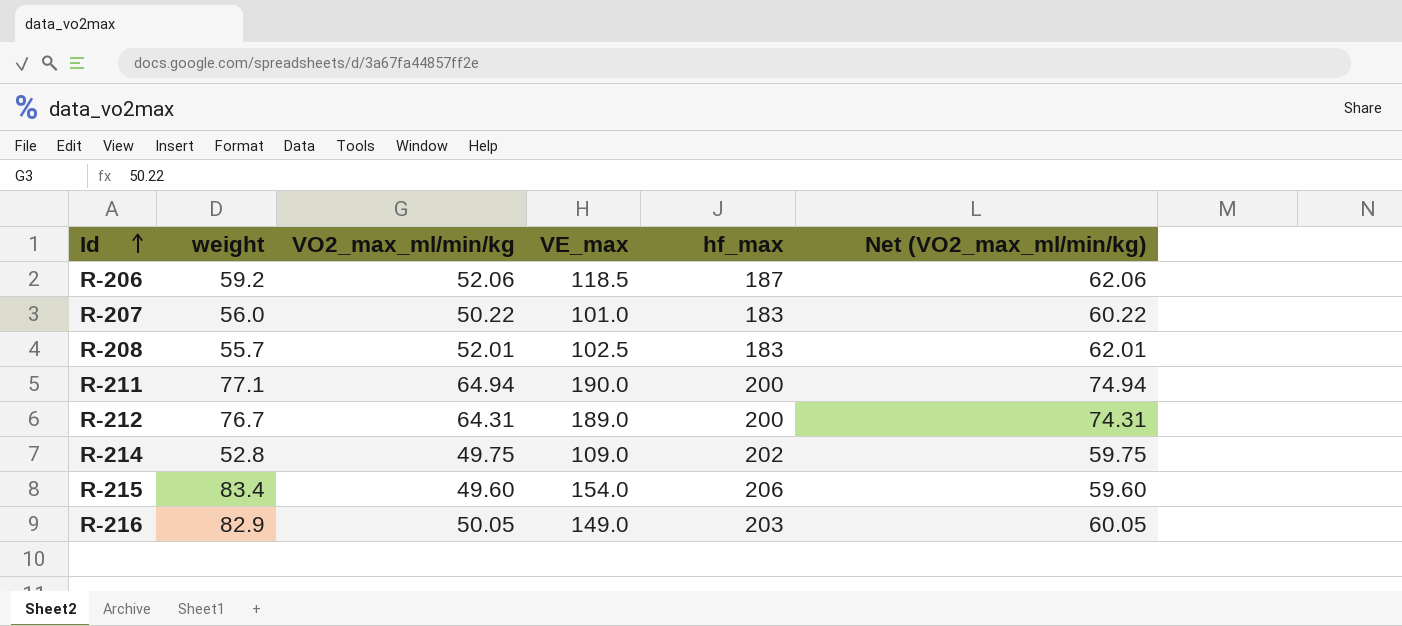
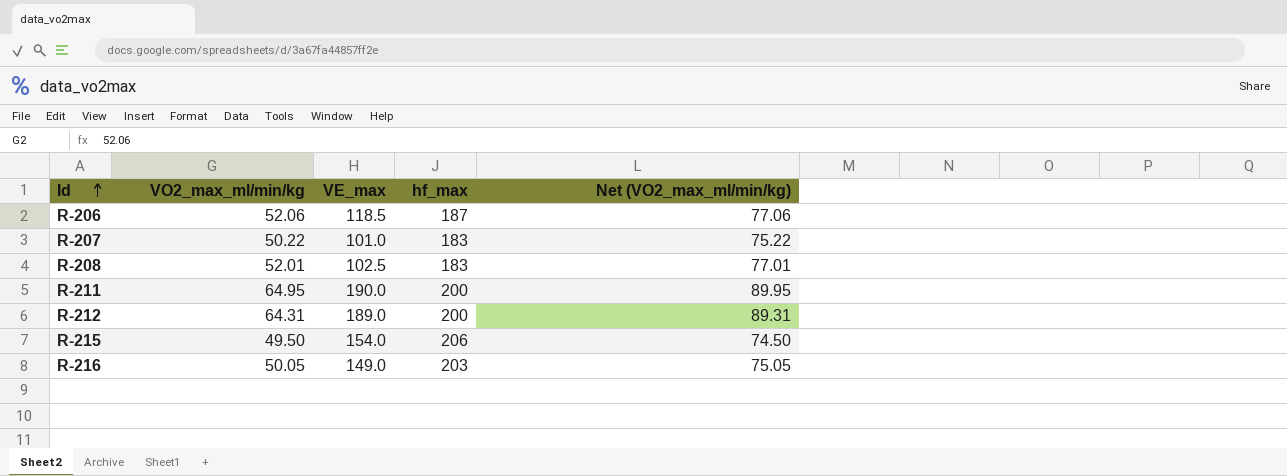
column weight | position: 2 -> none
column Net (VO2_max_ml/min/kg) | formula: [VO2_max_ml/min/kg] + 10 -> [VO2_max_ml/min/kg] + 25
row R-214: 52.8 | 49.75 | 109.0 | 202 | 59.75 -> none
R-211 | VO2_max_ml/min/kg: 64.94 -> 64.95
R-215 | VO2_max_ml/min/kg: 49.60 -> 49.50

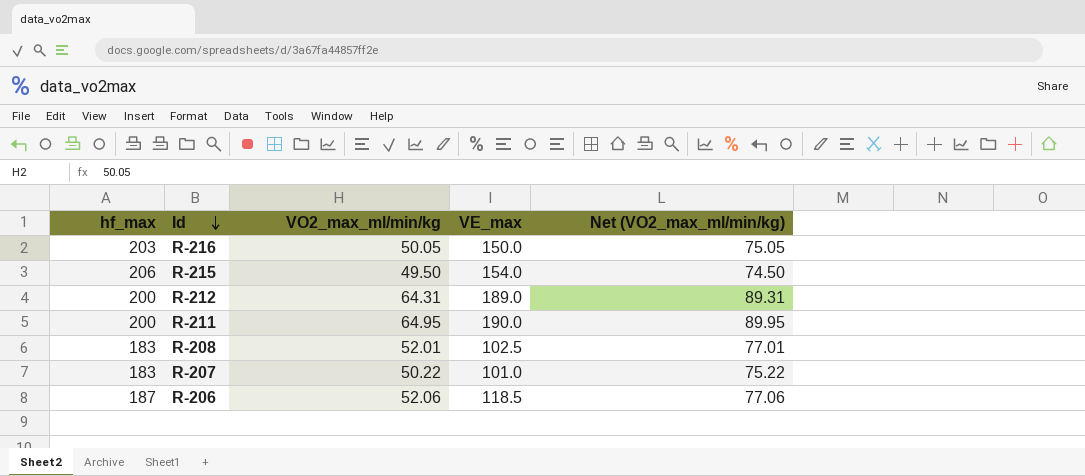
row order: Id ascending -> Id descending
column hf_max | position: 4 -> 1
R-216 | VE_max: 149.0 -> 150.0

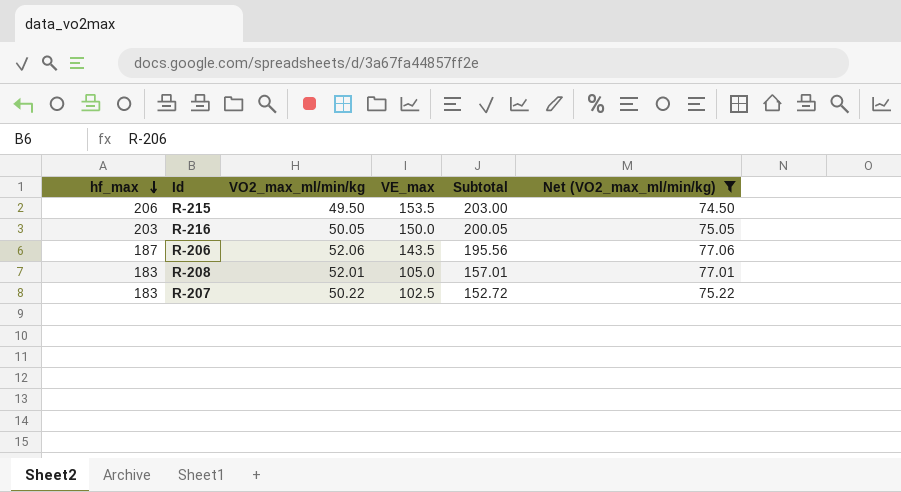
filter: none -> Net (VO2_max_ml/min/kg) <= 77.06
row order: Id descending -> hf_max descending
column Subtotal | formula: none -> [VO2_max_ml/min/kg] + [VE_max]
R-215 | VE_max: 154.0 -> 153.5
R-206 | VE_max: 118.5 -> 143.5
R-208 | VE_max: 102.5 -> 105.0
R-207 | VE_max: 101.0 -> 102.5

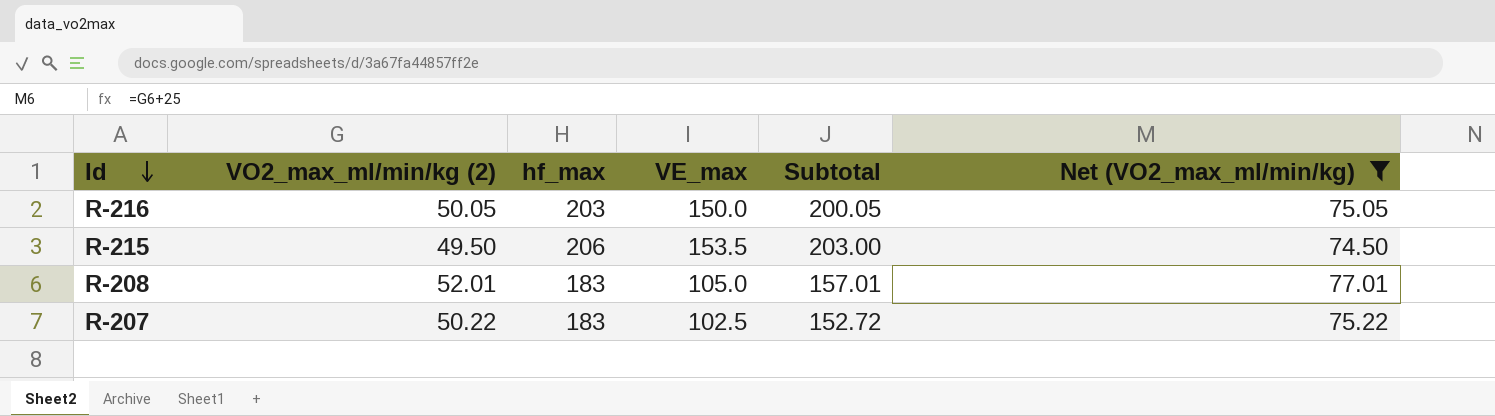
row order: hf_max descending -> Id descending
column name: VO2_max_ml/min/kg -> VO2_max_ml/min/kg (2)
column hf_max | position: 1 -> 3
row R-206: 187 | 52.06 | 143.5 | 195.56 | 77.06 -> none

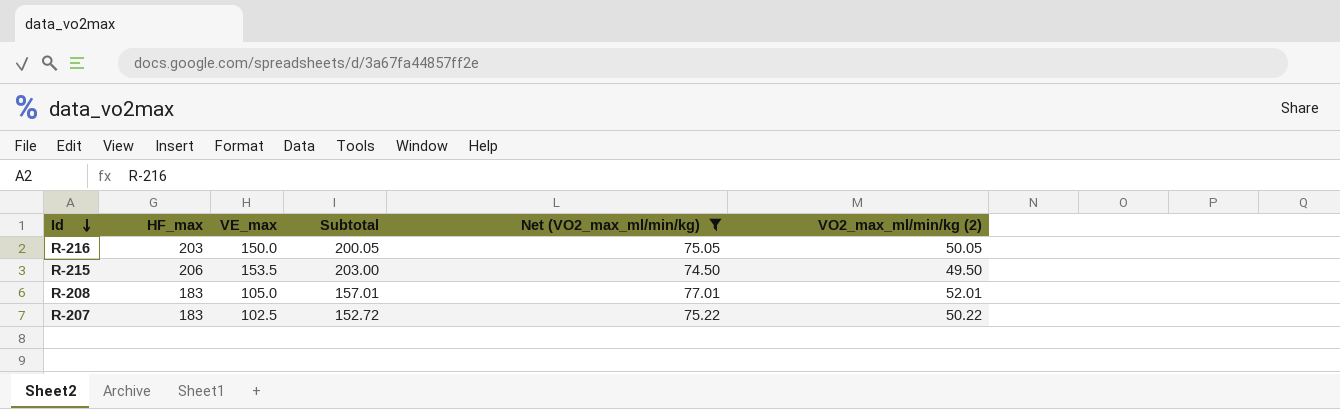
column name: hf_max -> HF_max
column VO2_max_ml/min/kg (2) | position: 2 -> 6

